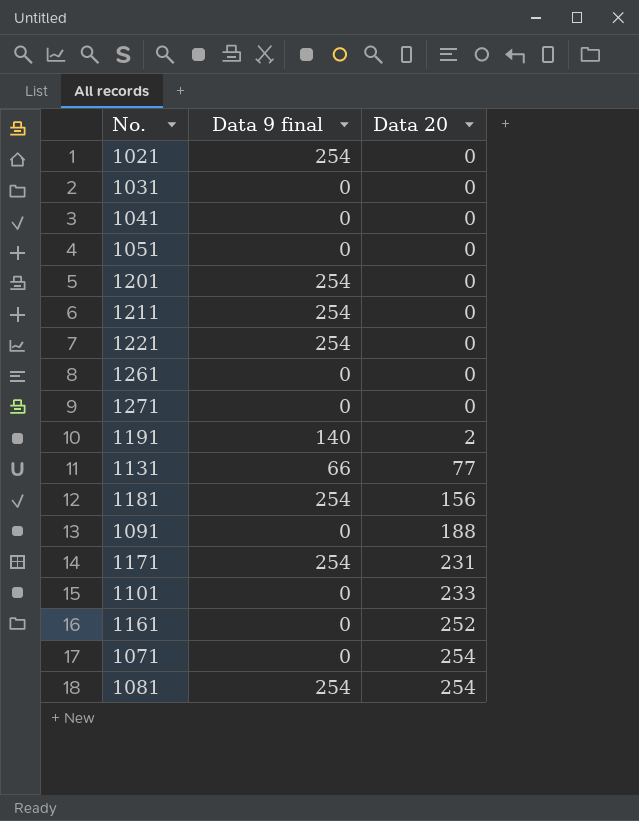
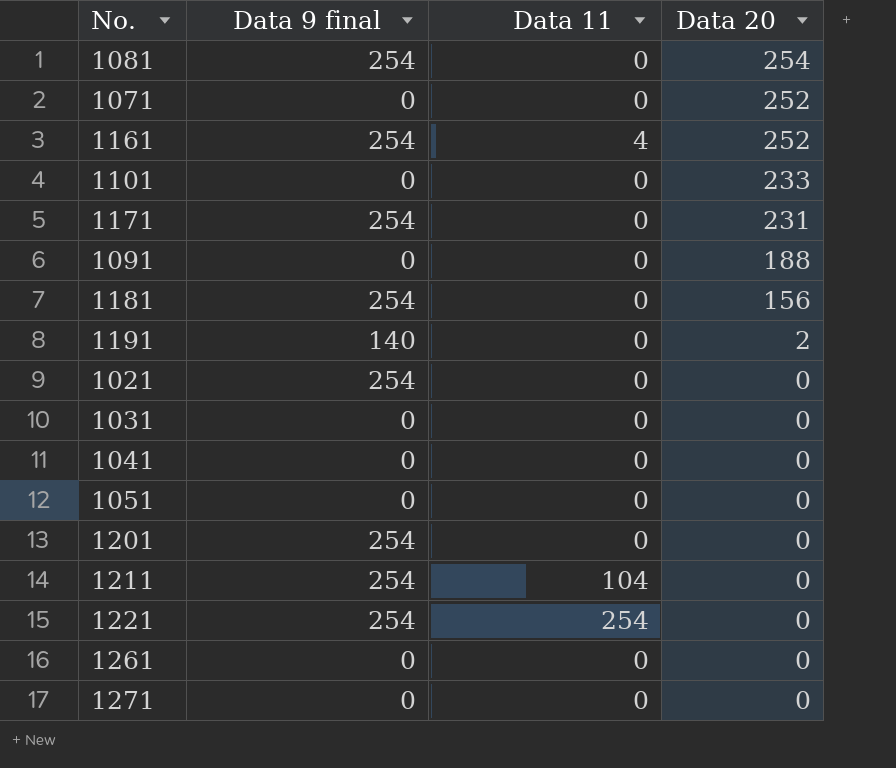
row order: Data 20 ascending -> Data 20 descending
column Data 11 | position: none -> 3
row 1131: 66 | 77 -> none
1071 | Data 20: 254 -> 252
1161 | Data 9 final: 0 -> 254

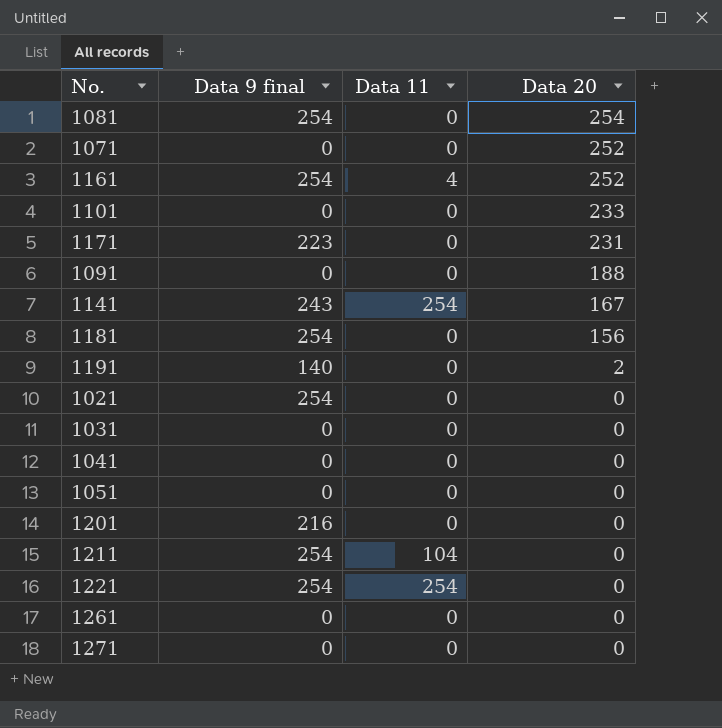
1171 | Data 9 final: 254 -> 223
row 1141: none -> 243 | 254 | 167
1201 | Data 9 final: 254 -> 216

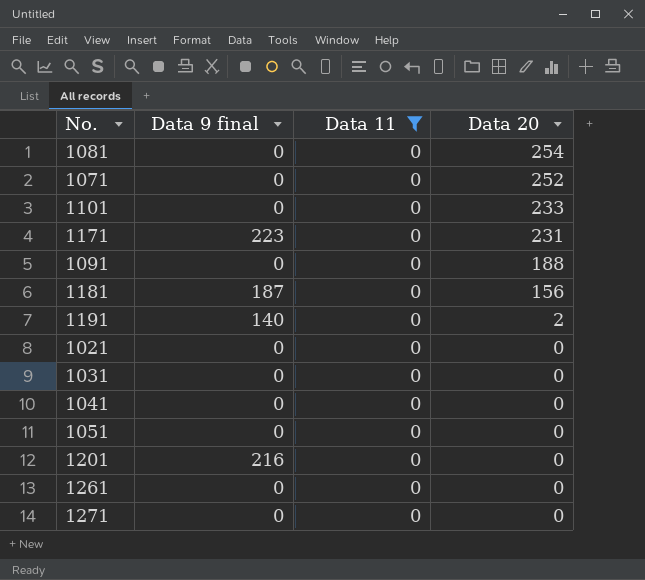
filter: none -> Data 11 = 0
1081 | Data 9 final: 254 -> 0
1181 | Data 9 final: 254 -> 187
1021 | Data 9 final: 254 -> 0

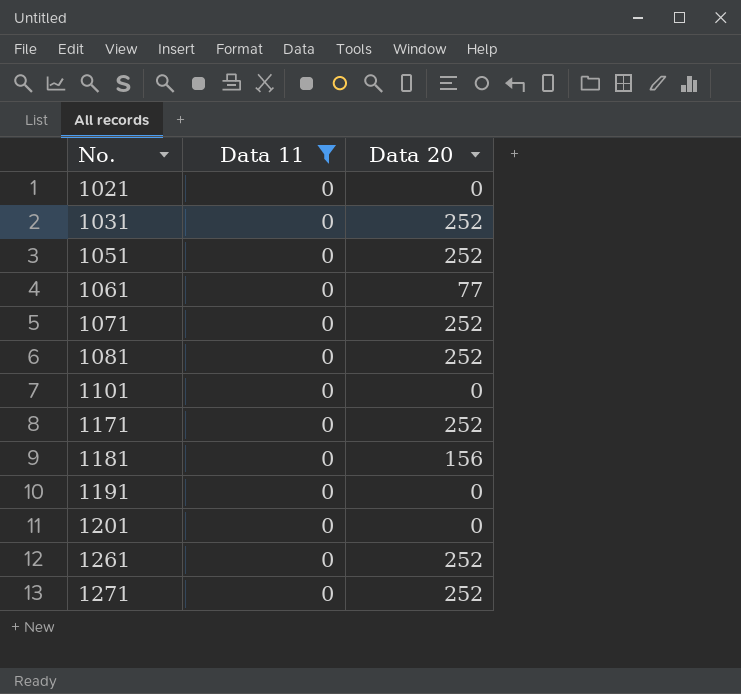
row order: Data 20 descending -> No. ascending
column Data 9 final | position: 2 -> none
row 1091: 0 | 0 | 188 -> none
row 1041: 0 | 0 | 0 -> none
1031 | Data 20: 0 -> 252
1051 | Data 20: 0 -> 252
row 1061: none -> 0 | 77
1081 | Data 20: 254 -> 252
1101 | Data 20: 233 -> 0
1171 | Data 20: 231 -> 252
1191 | Data 20: 2 -> 0
1261 | Data 20: 0 -> 252
1271 | Data 20: 0 -> 252

